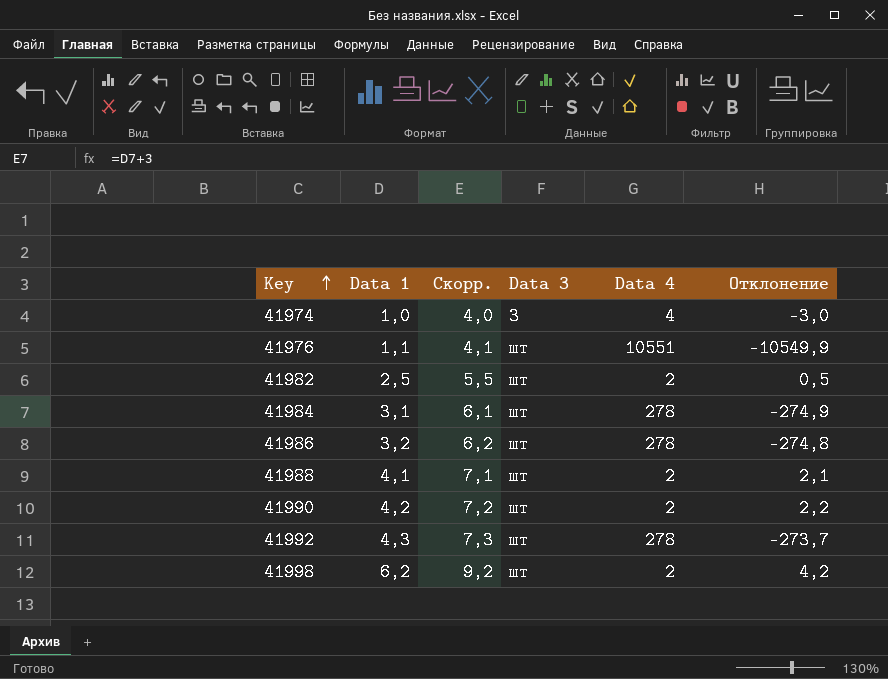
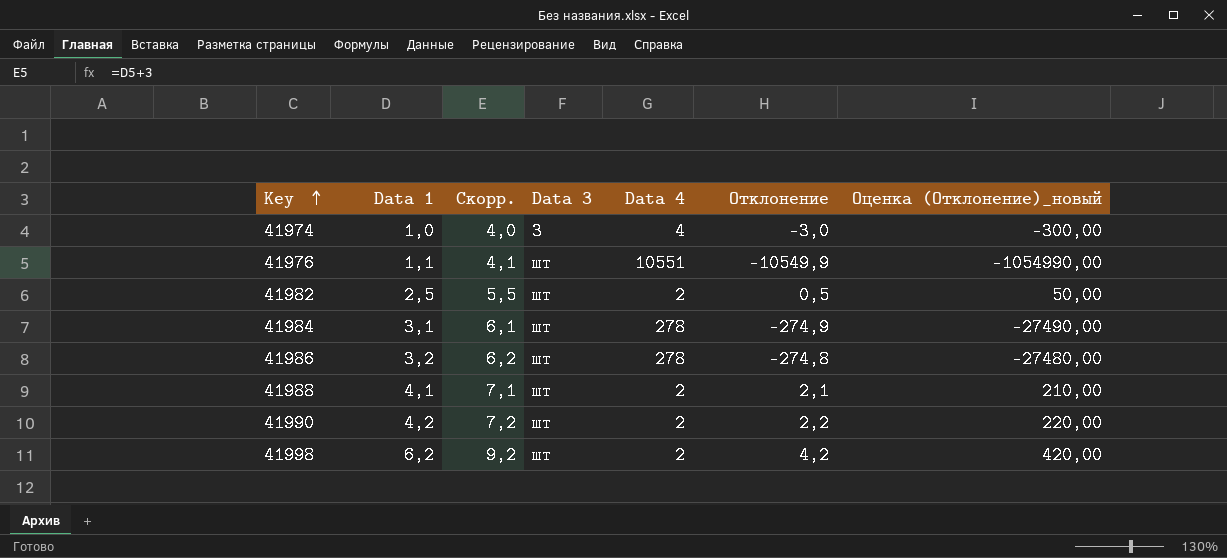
column Оценка (Отклонение)_новый | formula: none -> [Отклонение] * 100
row 41992: 4,3 | 7,3 | шт | 278 | -273,7 -> none

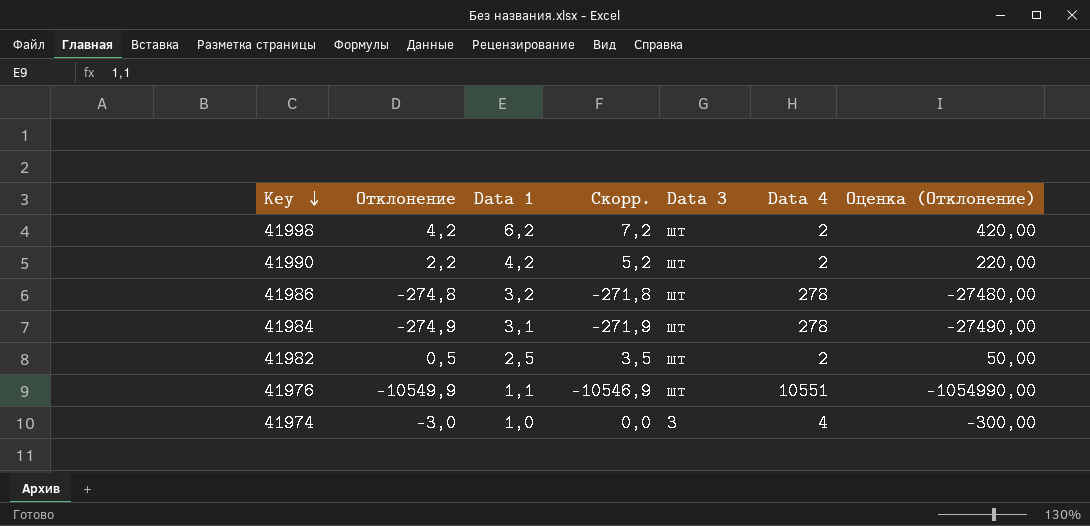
row order: Key ascending -> Key descending
column Отклонение | position: 6 -> 2
column Скорр. | formula: [Data 1] + 3 -> [Отклонение] + 3
column name: Оценка (Отклонение)_новый -> Оценка (Отклонение)
row 41988: 4,1 | 7,1 | шт | 2 | 2,1 | 210,00 -> none

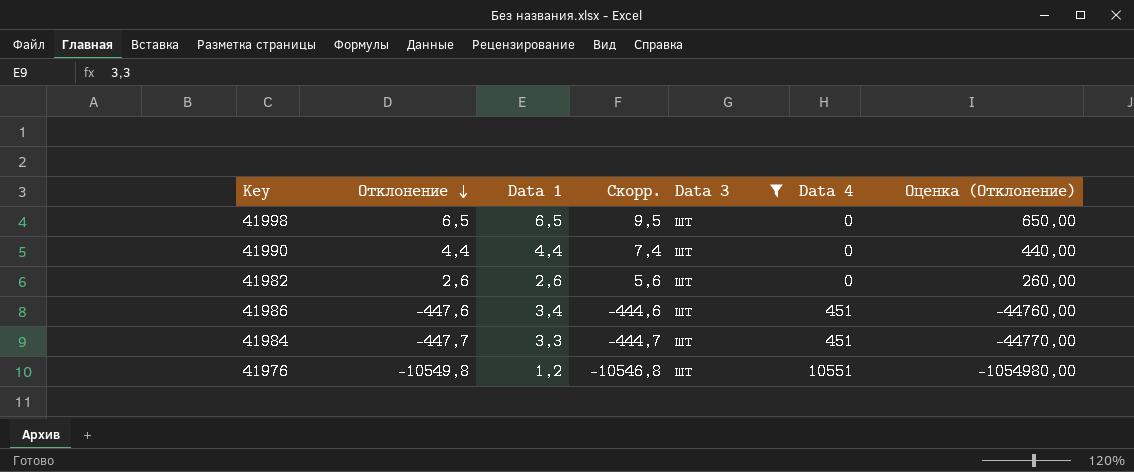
filter: none -> Data 3 = шт
row order: Key descending -> Отклонение descending
41998 | Отклонение: 4,2 -> 6,5
41998 | Data 1: 6,2 -> 6,5
41998 | Скорр.: 7,2 -> 9,5
41998 | Data 4: 2 -> 0
41998 | Оценка (Отклонение): 420,00 -> 650,00
41990 | Отклонение: 2,2 -> 4,4
41990 | Data 1: 4,2 -> 4,4
41990 | Скорр.: 5,2 -> 7,4
41990 | Data 4: 2 -> 0
41990 | Оценка (Отклонение): 220,00 -> 440,00
41982 | Отклонение: 0,5 -> 2,6
41982 | Data 1: 2,5 -> 2,6
41982 | Скорр.: 3,5 -> 5,6
41982 | Data 4: 2 -> 0
41982 | Оценка (Отклонение): 50,00 -> 260,00
41986 | Отклонение: -274,8 -> -447,6
41986 | Data 1: 3,2 -> 3,4
41986 | Скорр.: -271,8 -> -444,6
41986 | Data 4: 278 -> 451
41986 | Оценка (Отклонение): -27480,00 -> -44760,00
41984 | Отклонение: -274,9 -> -447,7
41984 | Data 1: 3,1 -> 3,3
41984 | Скорр.: -271,9 -> -444,7
41984 | Data 4: 278 -> 451
41984 | Оценка (Отклонение): -27490,00 -> -44770,00
41976 | Отклонение: -10549,9 -> -10549,8
41976 | Data 1: 1,1 -> 1,2
41976 | Скорр.: -10546,9 -> -10546,8
41976 | Оценка (Отклонение): -1054990,00 -> -1054980,00

